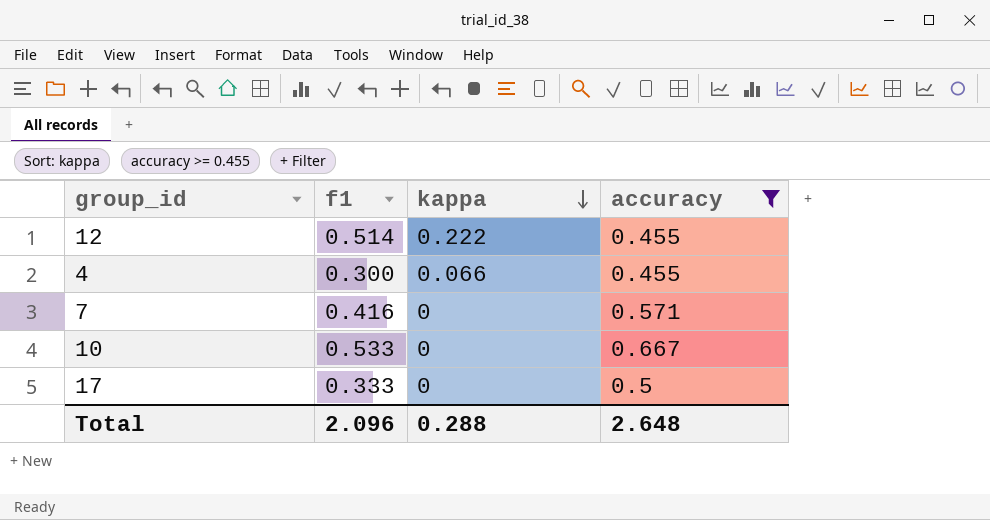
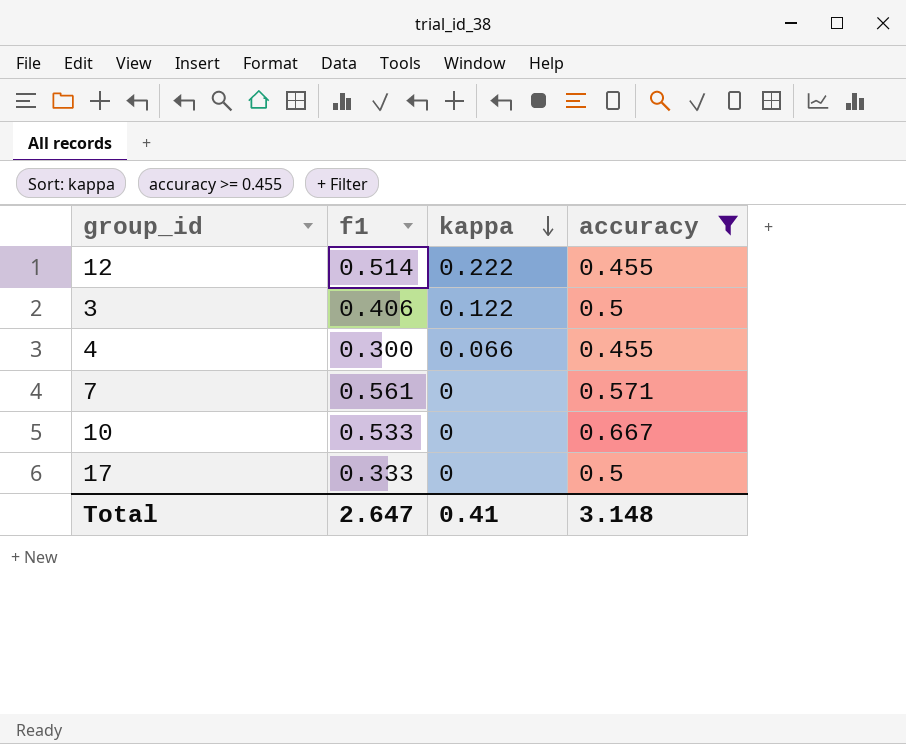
row 3: none -> 0.406 | 0.122 | 0.5
7 | f1: 0.416 -> 0.561
Total | f1: 2.096 -> 2.647
Total | kappa: 0.288 -> 0.41
Total | accuracy: 2.648 -> 3.148

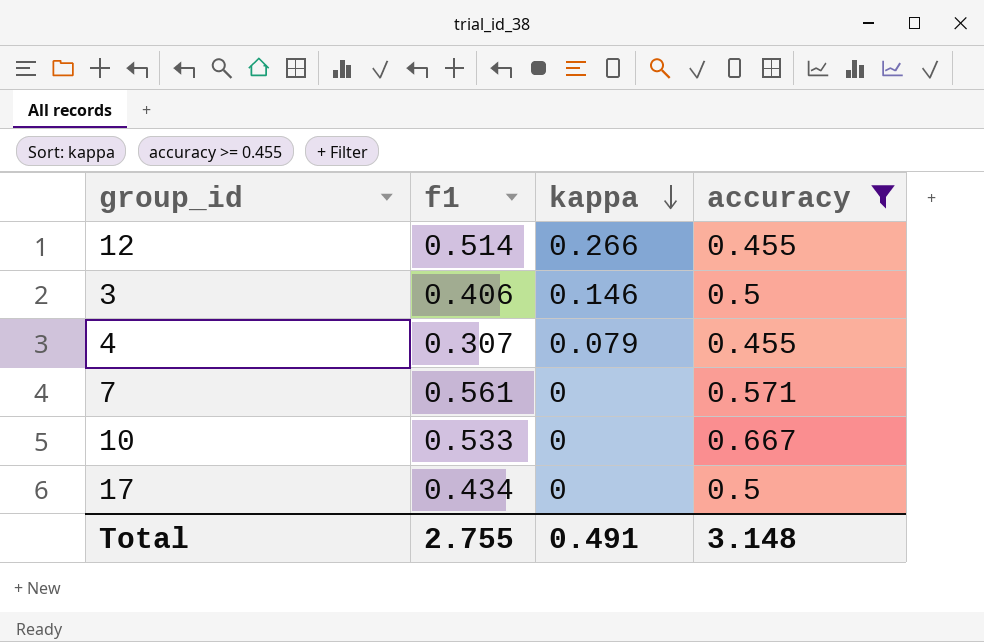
12 | kappa: 0.222 -> 0.266
3 | kappa: 0.122 -> 0.146
4 | f1: 0.300 -> 0.307
4 | kappa: 0.066 -> 0.079
17 | f1: 0.333 -> 0.434
Total | f1: 2.647 -> 2.755
Total | kappa: 0.41 -> 0.491

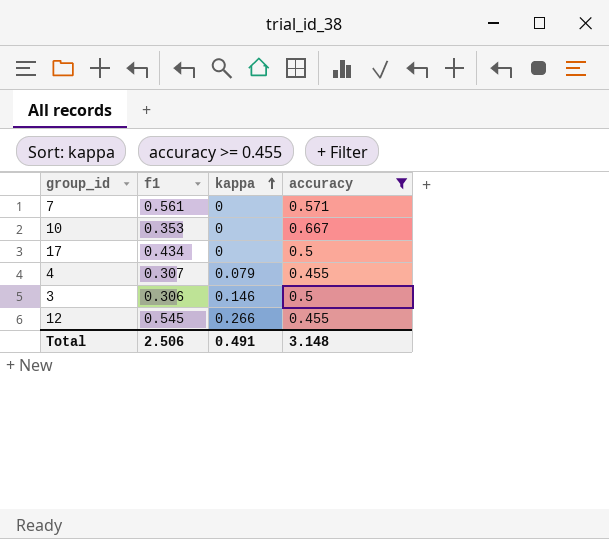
row order: kappa descending -> kappa ascending
10 | f1: 0.533 -> 0.353
3 | f1: 0.406 -> 0.306
12 | f1: 0.514 -> 0.545
Total | f1: 2.755 -> 2.506

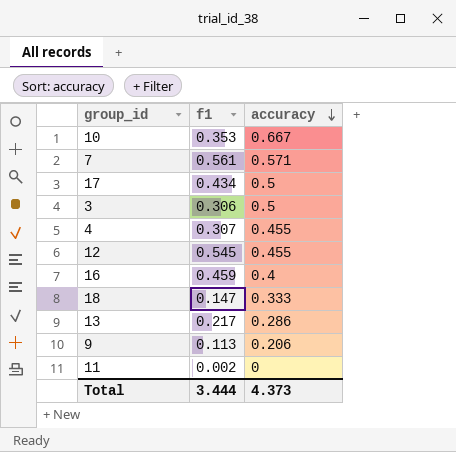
filter: accuracy >= 0.455 -> none
row order: kappa ascending -> accuracy descending
column kappa | position: 3 -> none
Total | f1: 2.506 -> 3.444
Total | accuracy: 3.148 -> 4.373

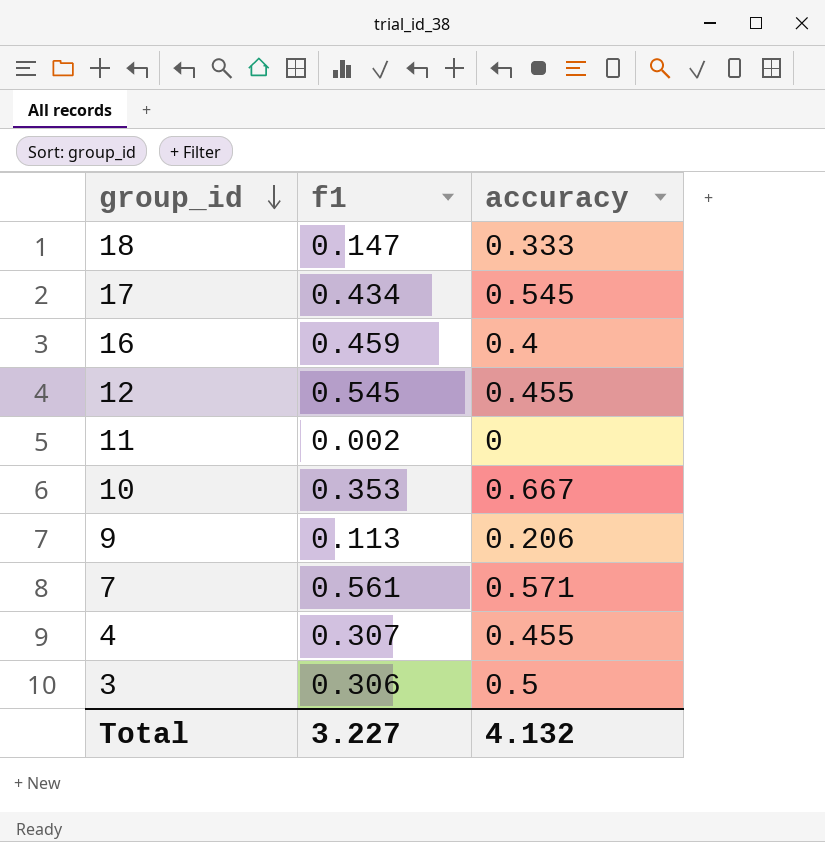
row order: accuracy descending -> group_id descending
row 13: 0.217 | 0.286 -> none
17 | accuracy: 0.5 -> 0.545
Total | f1: 3.444 -> 3.227
Total | accuracy: 4.373 -> 4.132

